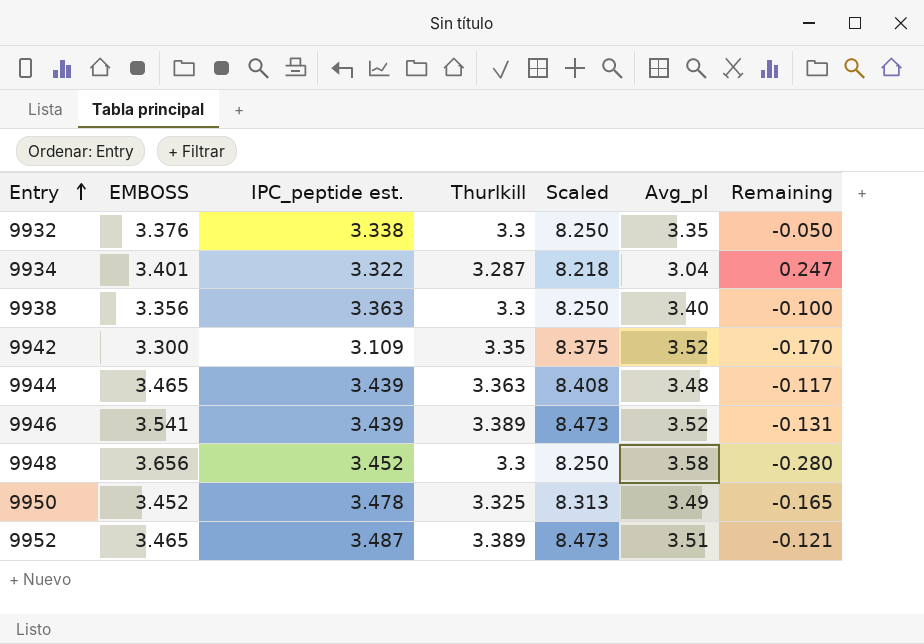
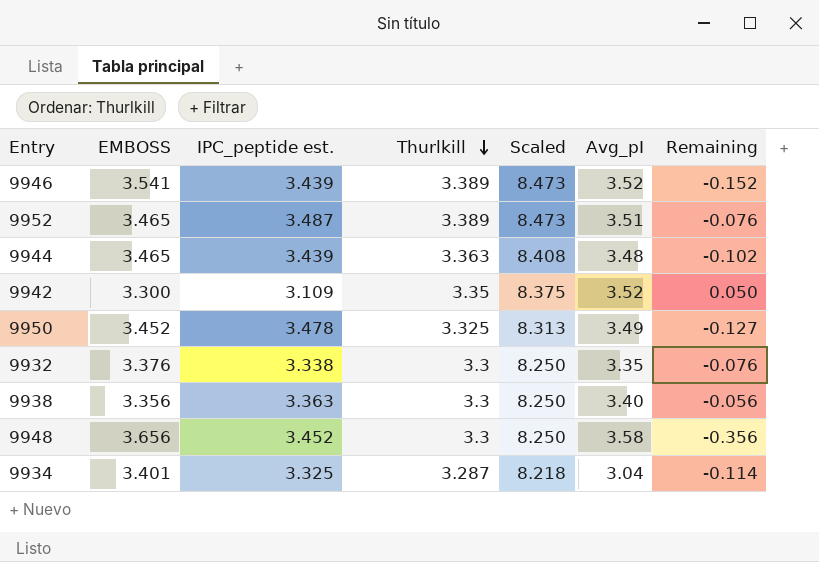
row order: Entry ascending -> Thurlkill descending
column Remaining | formula: [Thurlkill] - [Avg_pI] -> [Thurlkill] - [EMBOSS]
9934 | IPC_peptide est.: 3.322 -> 3.325

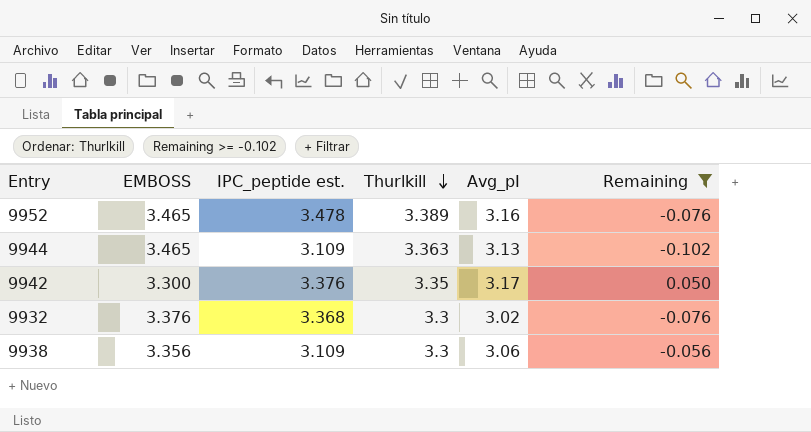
filter: none -> Remaining >= -0.102
column Scaled | formula: [Thurlkill] * 2.5 -> none
9952 | IPC_peptide est.: 3.487 -> 3.478
9952 | Avg_pI: 3.51 -> 3.16
9944 | IPC_peptide est.: 3.439 -> 3.109
9944 | Avg_pI: 3.48 -> 3.13
9942 | IPC_peptide est.: 3.109 -> 3.376
9942 | Avg_pI: 3.52 -> 3.17
9932 | IPC_peptide est.: 3.338 -> 3.368
9932 | Avg_pI: 3.35 -> 3.02
9938 | IPC_peptide est.: 3.363 -> 3.109
9938 | Avg_pI: 3.40 -> 3.06

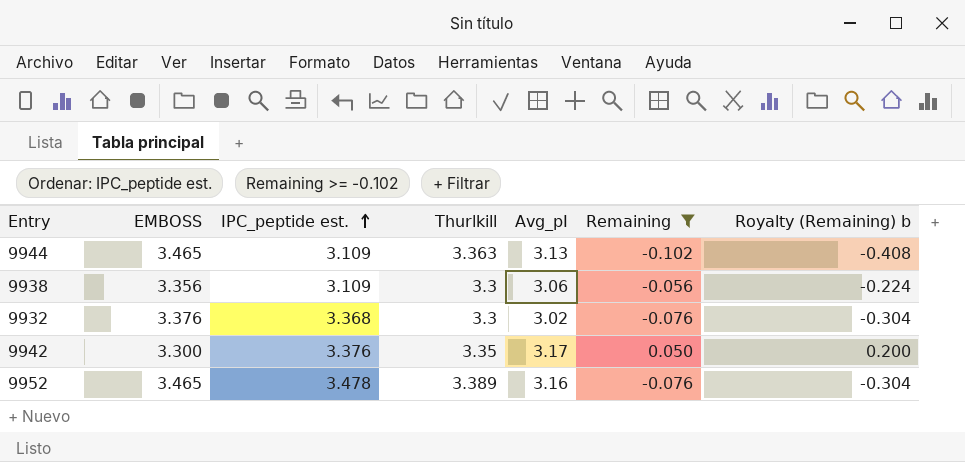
row order: Thurlkill descending -> IPC_peptide est. ascending
column Royalty (Remaining) b | formula: none -> [Remaining] * 4

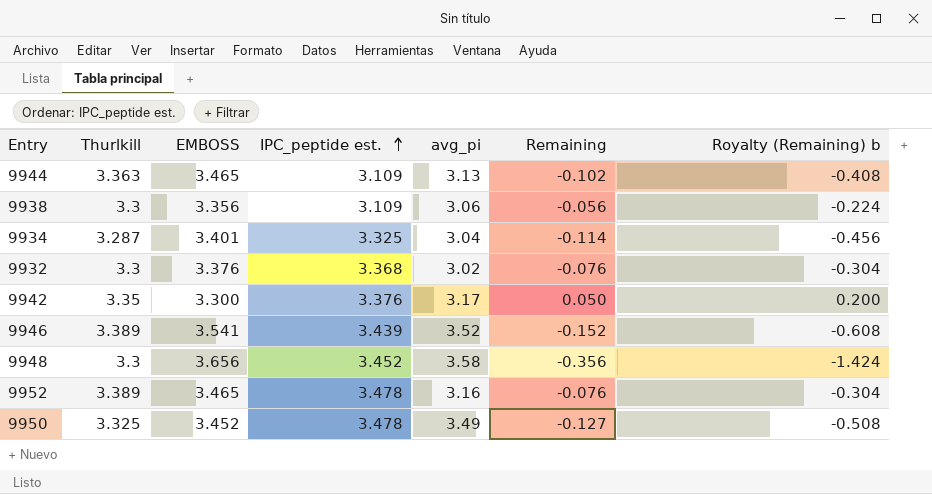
filter: Remaining >= -0.102 -> none
column Thurlkill | position: 4 -> 2
column name: Avg_pI -> avg_pi

